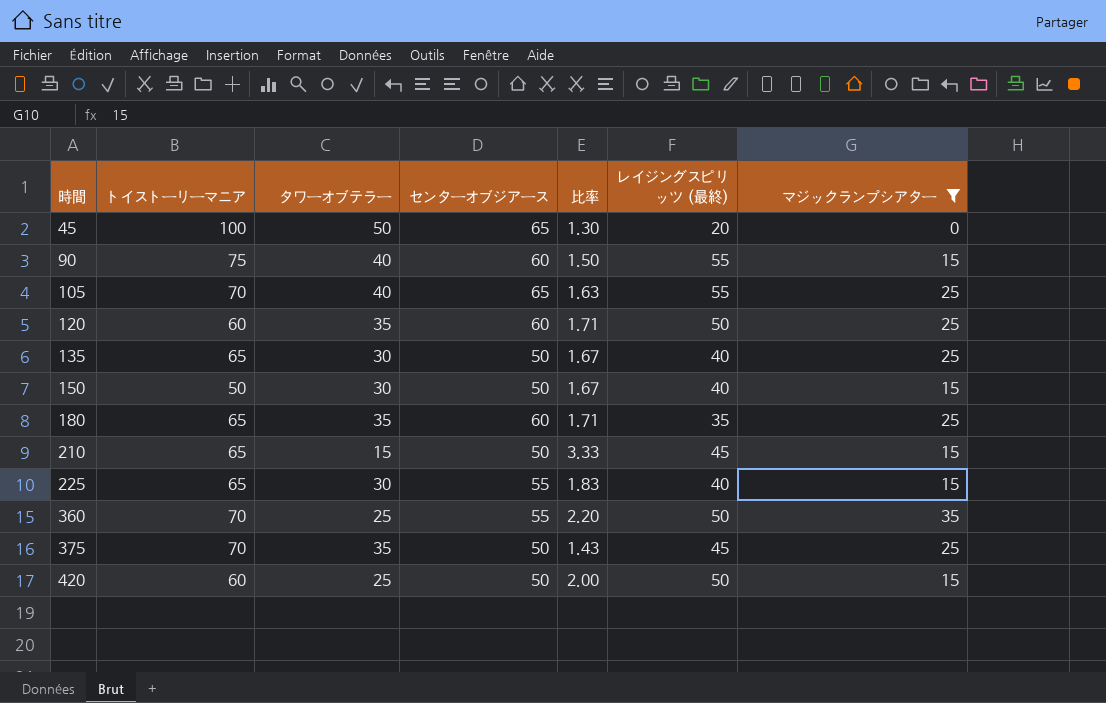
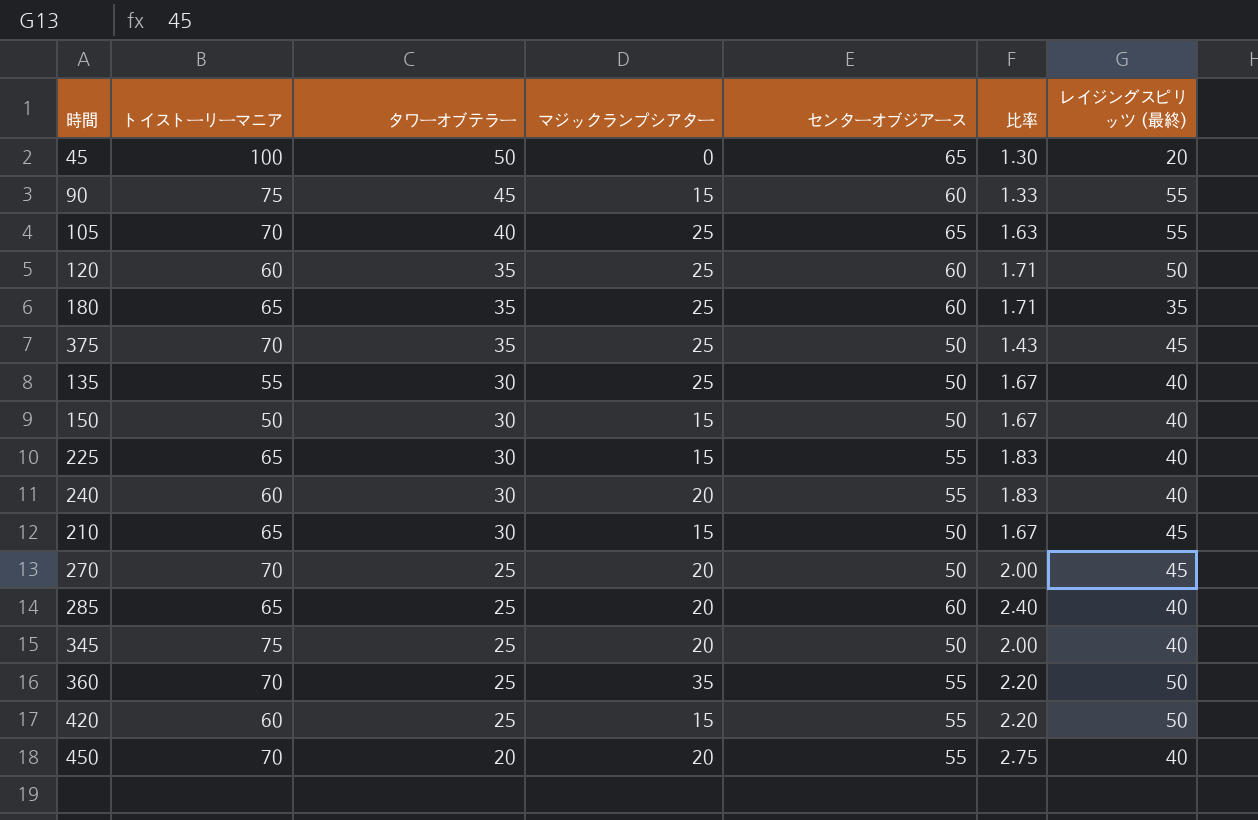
filter: マジックランプシアター != 20 -> none
row order: 時間 ascending -> タワーオブテラー descending
column マジックランプシアター | position: 7 -> 4
90 | タワーオブテラー: 40 -> 45
90 | 比率: 1.50 -> 1.33
135 | トイストーリーマニア: 65 -> 55
210 | タワーオブテラー: 15 -> 30
210 | 比率: 3.33 -> 1.67
420 | センターオブジアース: 50 -> 55
420 | 比率: 2.00 -> 2.20

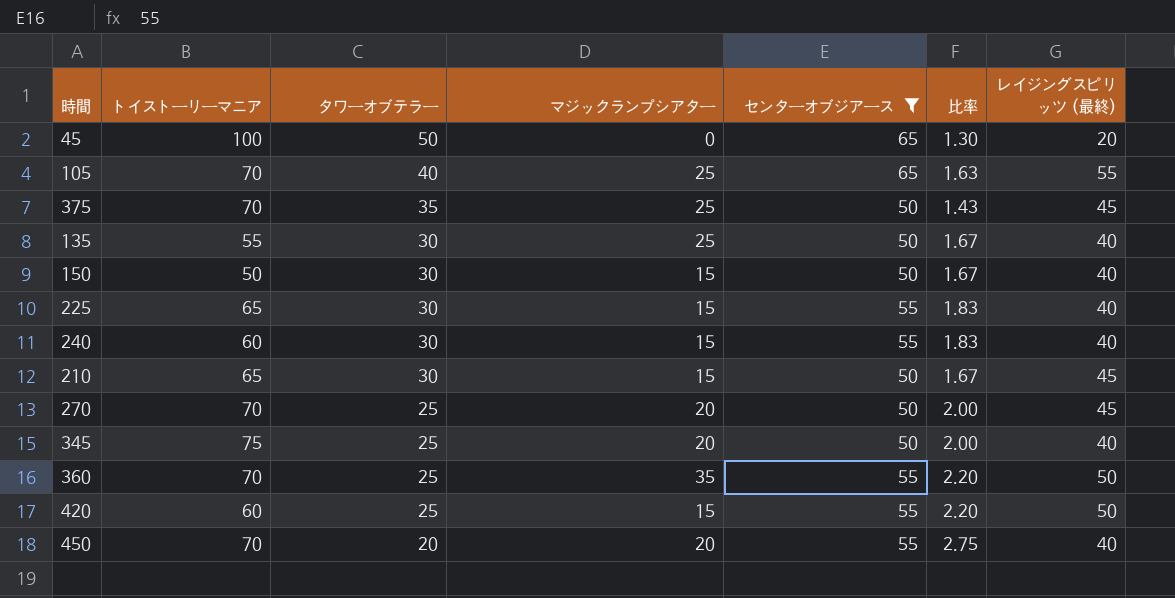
filter: none -> センターオブジアース != 60
240 | マジックランプシアター: 20 -> 15

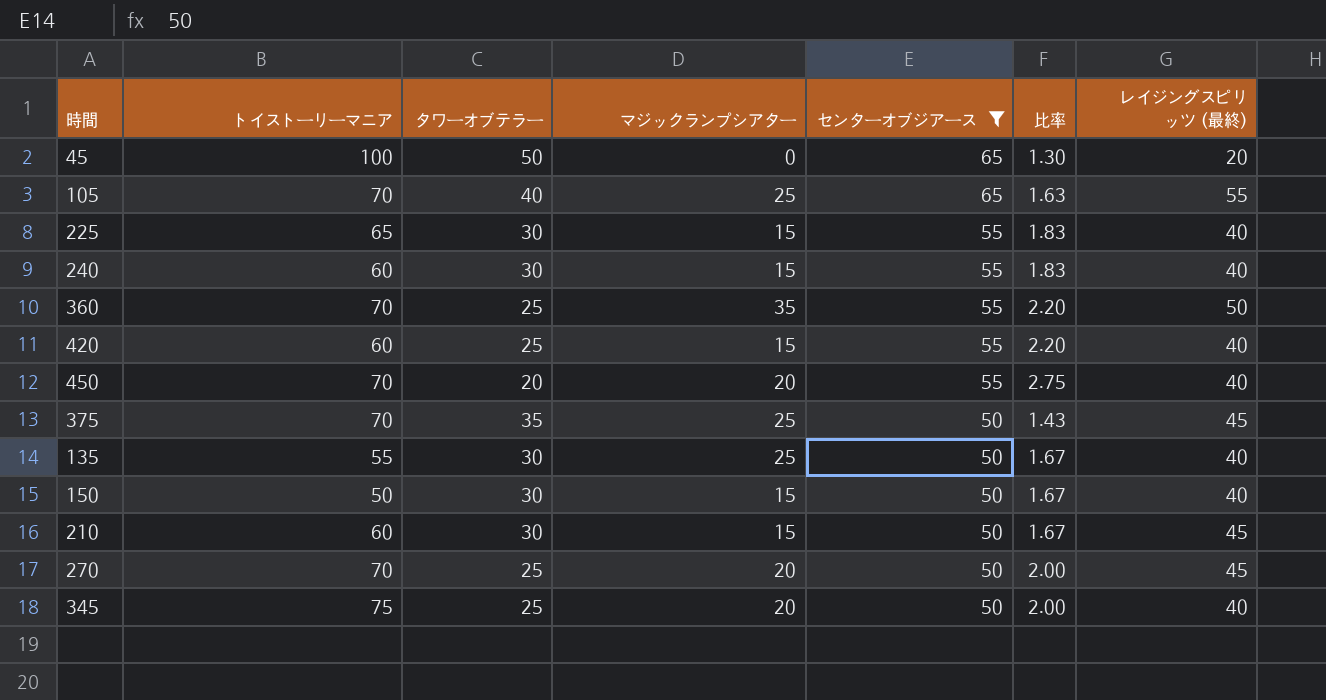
row order: タワーオブテラー descending -> センターオブジアース descending
420 | レイジングスピリッツ (最終): 50 -> 40
210 | トイストーリーマニア: 65 -> 60

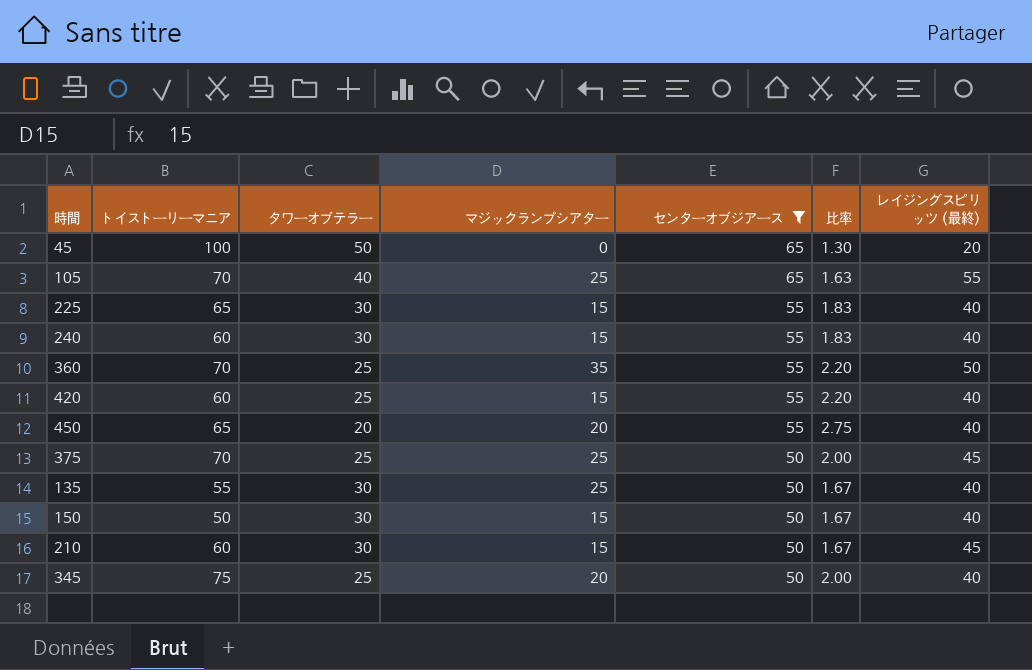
row 270: 70 | 25 | 20 | 50 | 2.00 | 45 -> none
450 | トイストーリーマニア: 70 -> 65
375 | タワーオブテラー: 35 -> 25
375 | 比率: 1.43 -> 2.00

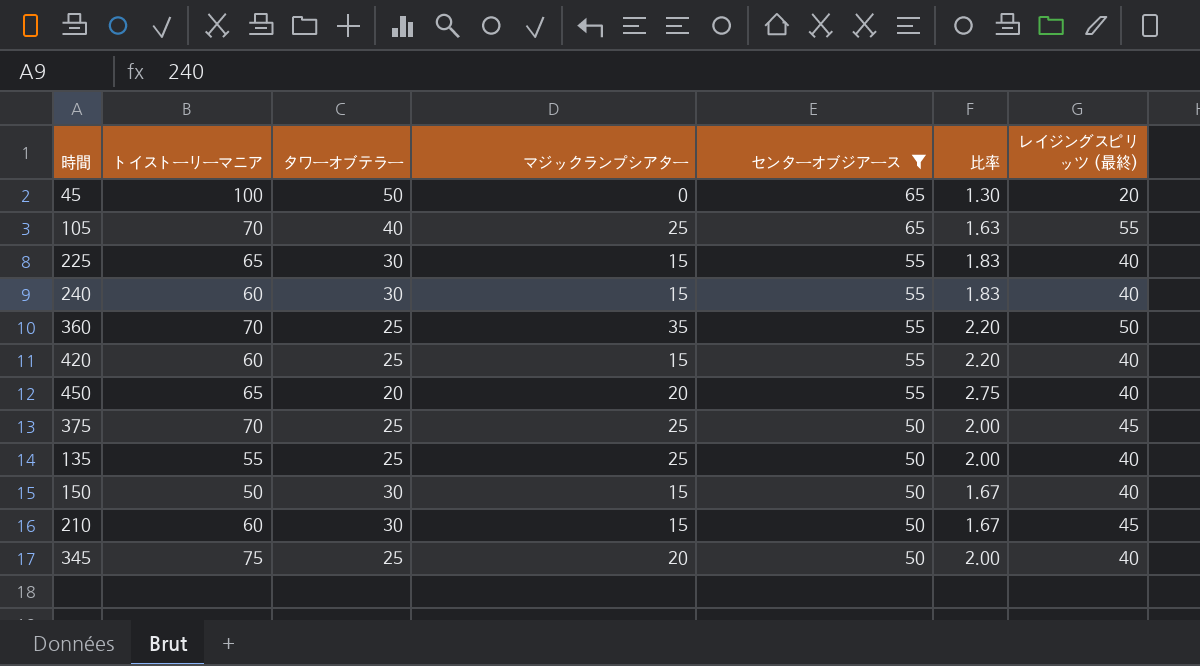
135 | タワーオブテラー: 30 -> 25
135 | 比率: 1.67 -> 2.00

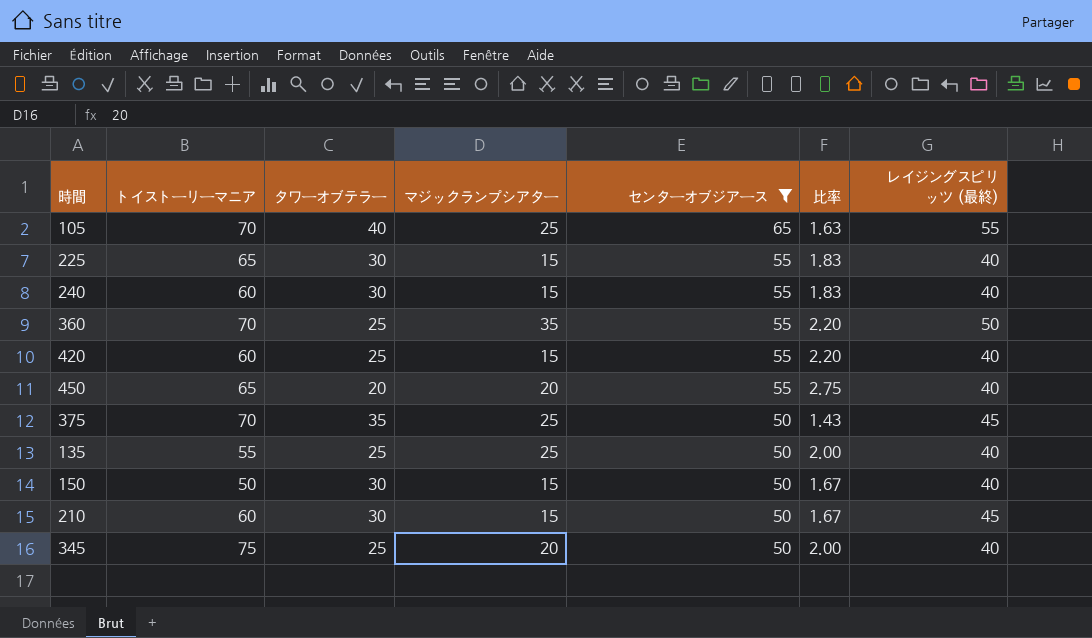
row 45: 100 | 50 | 0 | 65 | 1.30 | 20 -> none
375 | タワーオブテラー: 25 -> 35
375 | 比率: 2.00 -> 1.43

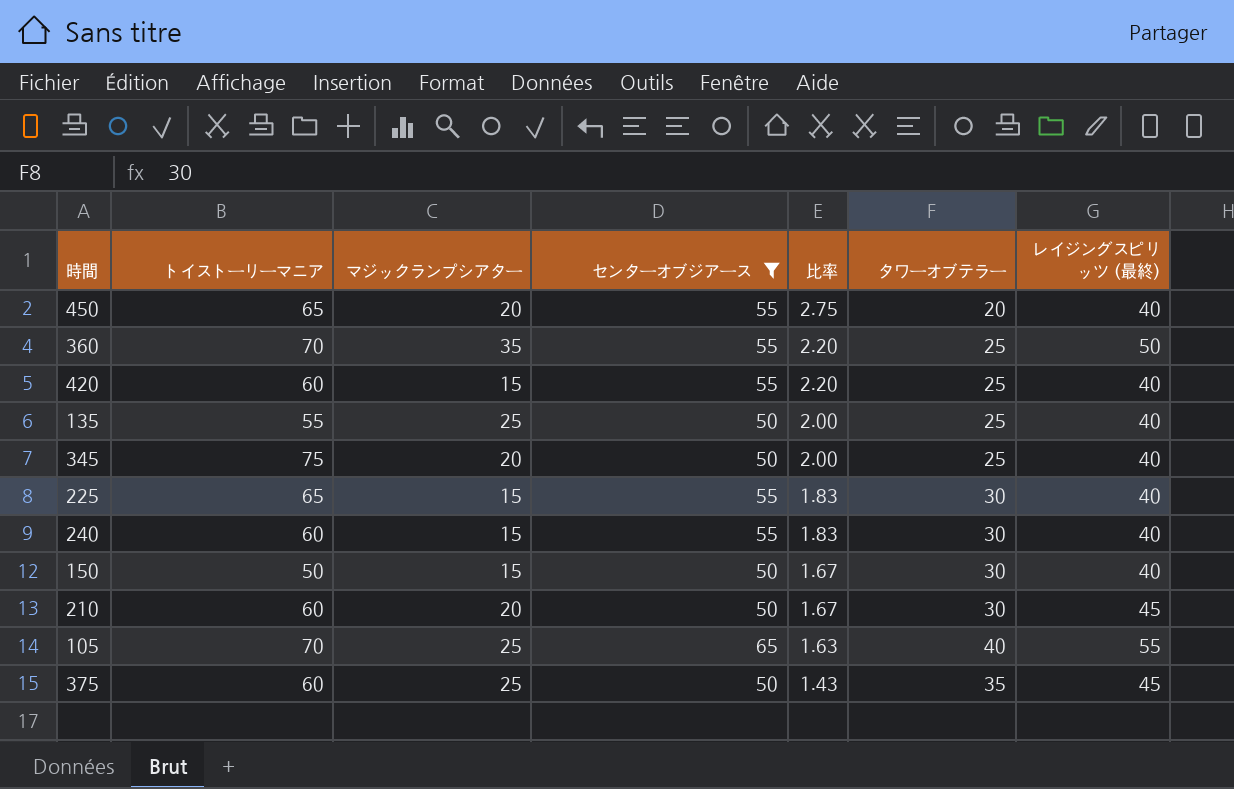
row order: センターオブジアース descending -> 比率 descending
column タワーオブテラー | position: 3 -> 6
210 | マジックランプシアター: 15 -> 20
375 | トイストーリーマニア: 70 -> 60

